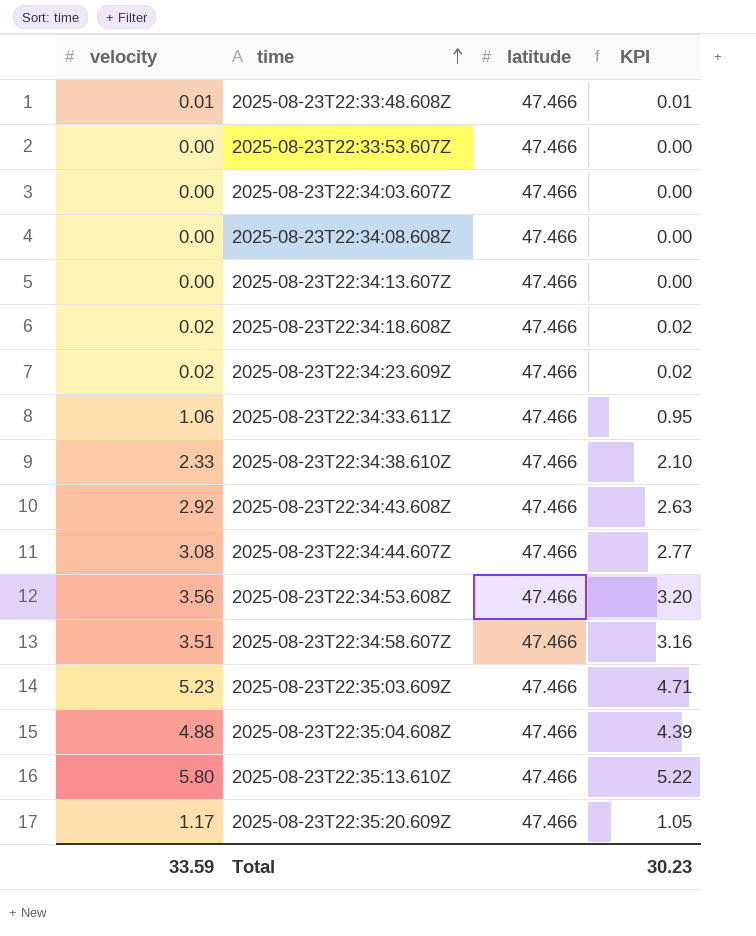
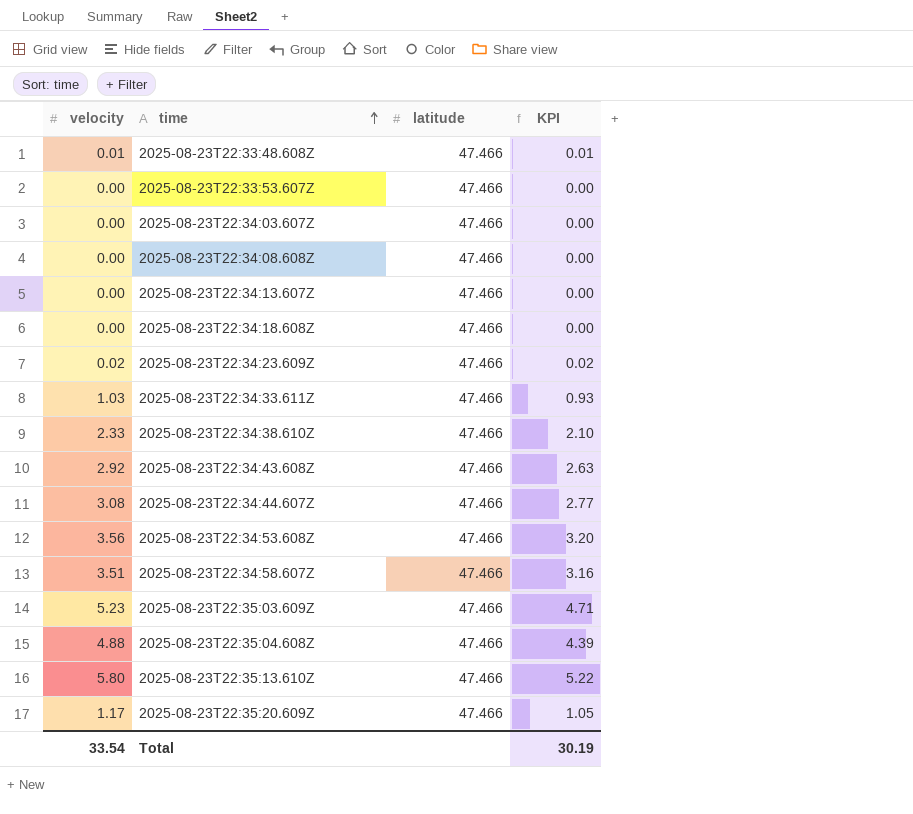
2025-08-23T22:34:18.608Z | velocity: 0.02 -> 0.00
2025-08-23T22:34:18.608Z | KPI: 0.02 -> 0.00
2025-08-23T22:34:33.611Z | velocity: 1.06 -> 1.03
2025-08-23T22:34:33.611Z | KPI: 0.95 -> 0.93
Total | velocity: 33.59 -> 33.54
Total | KPI: 30.23 -> 30.19

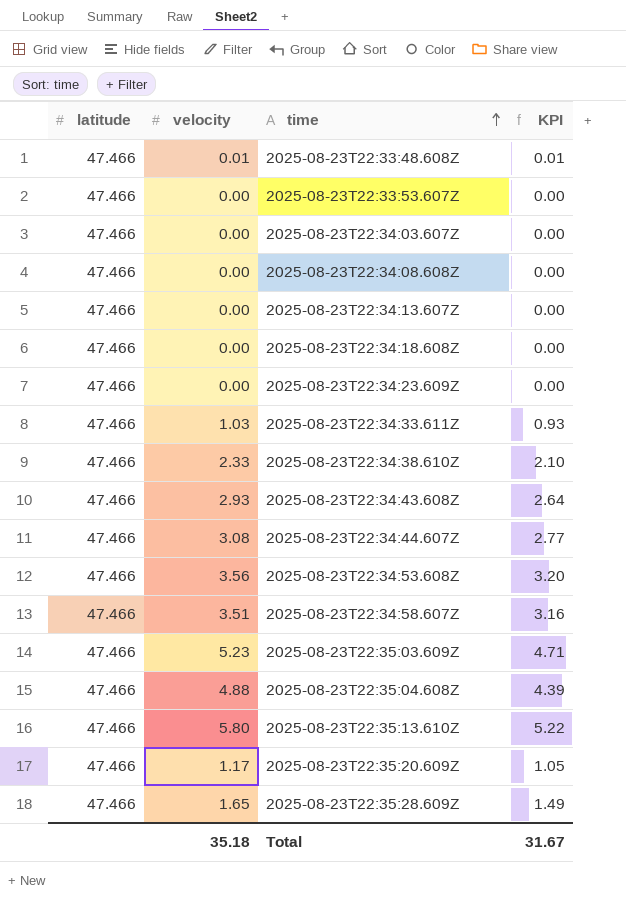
column latitude | position: 3 -> 1
2025-08-23T22:34:23.609Z | velocity: 0.02 -> 0.00
2025-08-23T22:34:23.609Z | KPI: 0.02 -> 0.00
2025-08-23T22:34:43.608Z | velocity: 2.92 -> 2.93
2025-08-23T22:34:43.608Z | KPI: 2.63 -> 2.64
row 2025-08-23T22:35:28.609Z: none -> 47.466 | 1.65 | 1.49
Total | velocity: 33.54 -> 35.18
Total | KPI: 30.19 -> 31.67

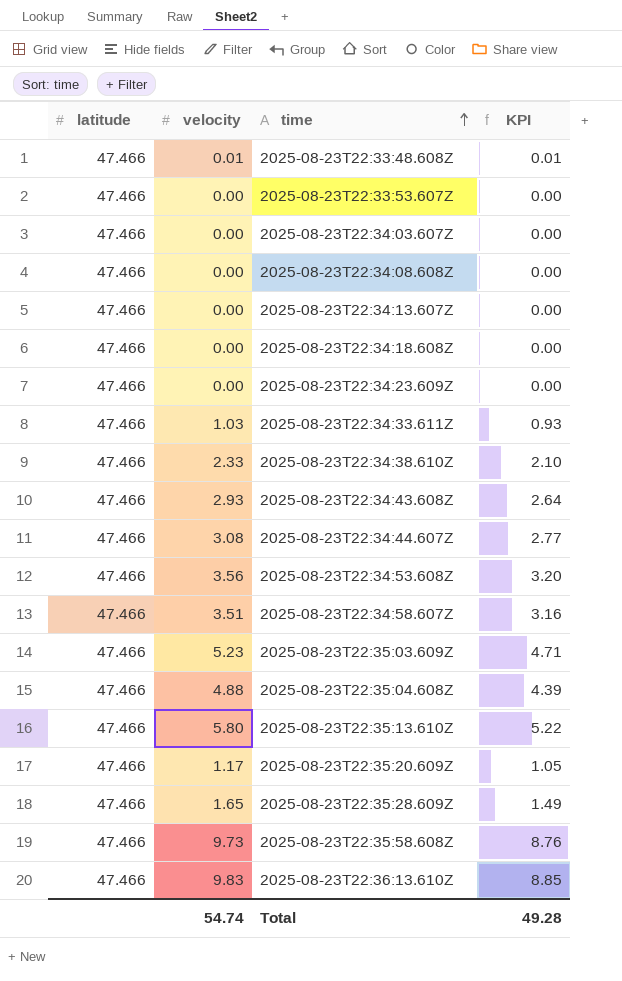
row 2025-08-23T22:35:58.608Z: none -> 47.466 | 9.73 | 8.76
row 2025-08-23T22:36:13.610Z: none -> 47.466 | 9.83 | 8.85
Total | velocity: 35.18 -> 54.74
Total | KPI: 31.67 -> 49.28

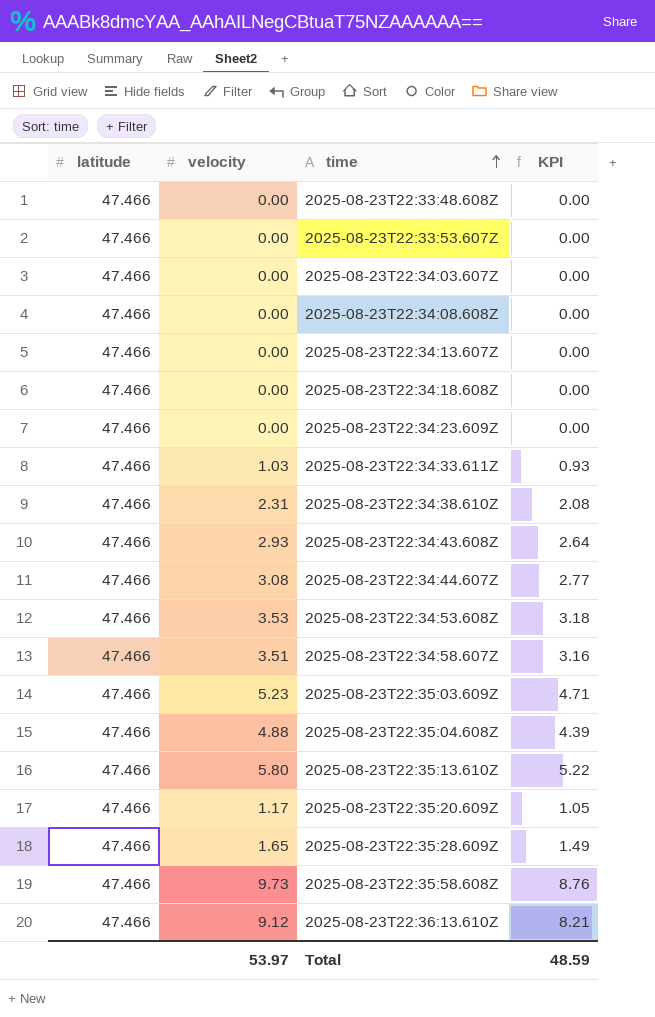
2025-08-23T22:33:48.608Z | velocity: 0.01 -> 0.00
2025-08-23T22:33:48.608Z | KPI: 0.01 -> 0.00
2025-08-23T22:34:38.610Z | velocity: 2.33 -> 2.31
2025-08-23T22:34:38.610Z | KPI: 2.10 -> 2.08
2025-08-23T22:34:53.608Z | velocity: 3.56 -> 3.53
2025-08-23T22:34:53.608Z | KPI: 3.20 -> 3.18
2025-08-23T22:36:13.610Z | velocity: 9.83 -> 9.12
2025-08-23T22:36:13.610Z | KPI: 8.85 -> 8.21
Total | velocity: 54.74 -> 53.97
Total | KPI: 49.28 -> 48.59

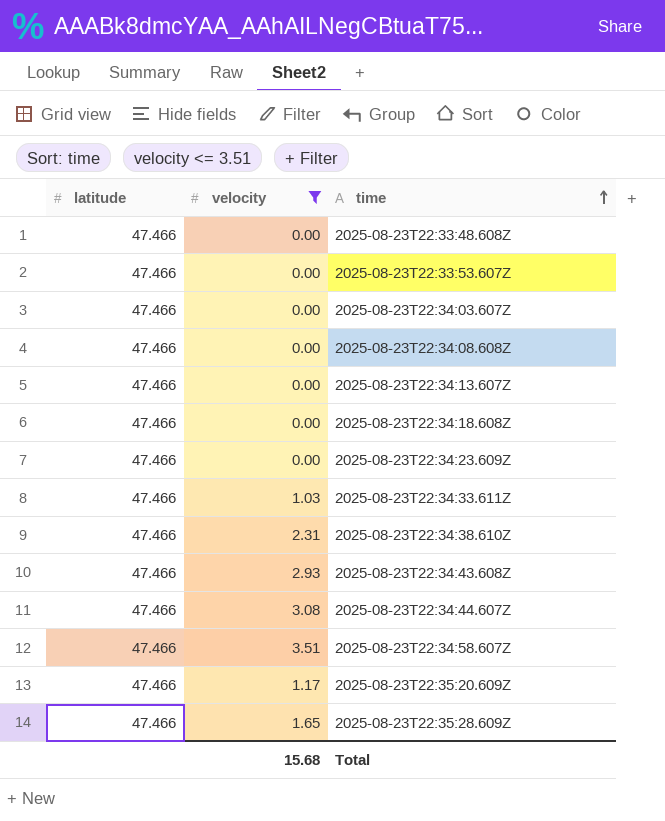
filter: none -> velocity <= 3.51
column KPI | formula: [velocity] * 0.9 -> none
Total | velocity: 53.97 -> 15.68

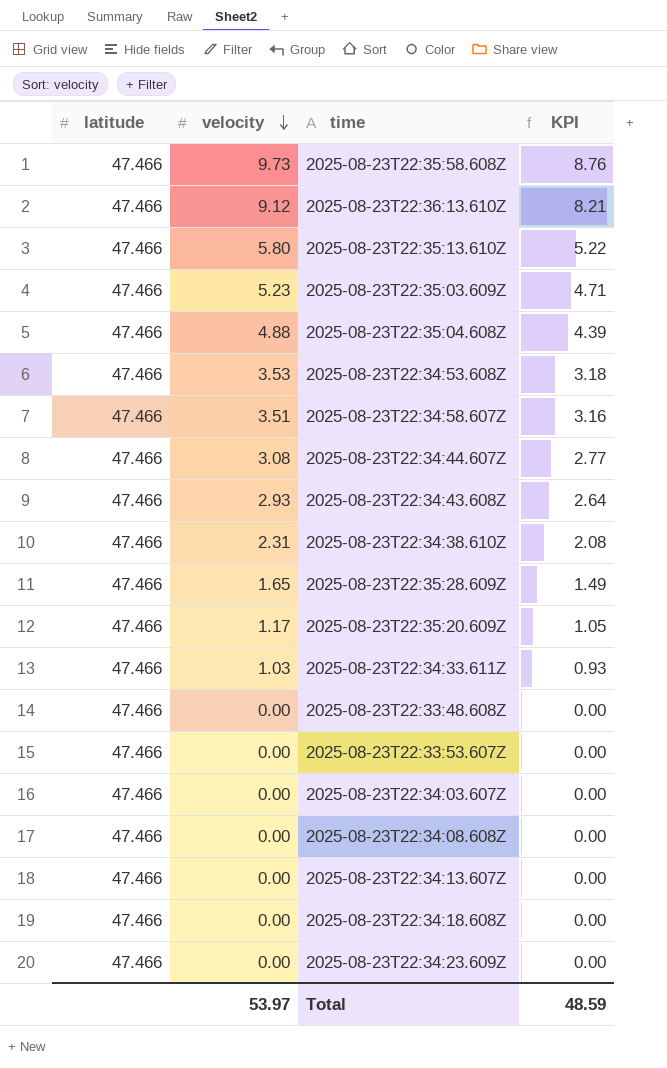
filter: velocity <= 3.51 -> none
row order: time ascending -> velocity descending
column KPI | formula: none -> [velocity] * 0.9
Total | velocity: 15.68 -> 53.97

